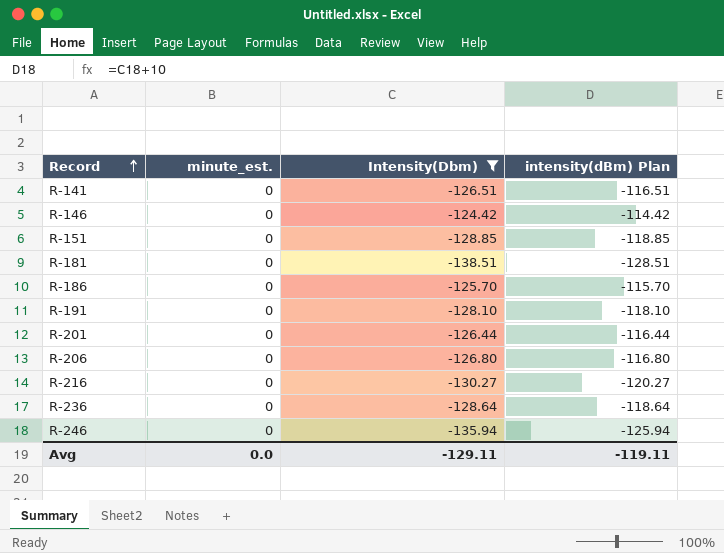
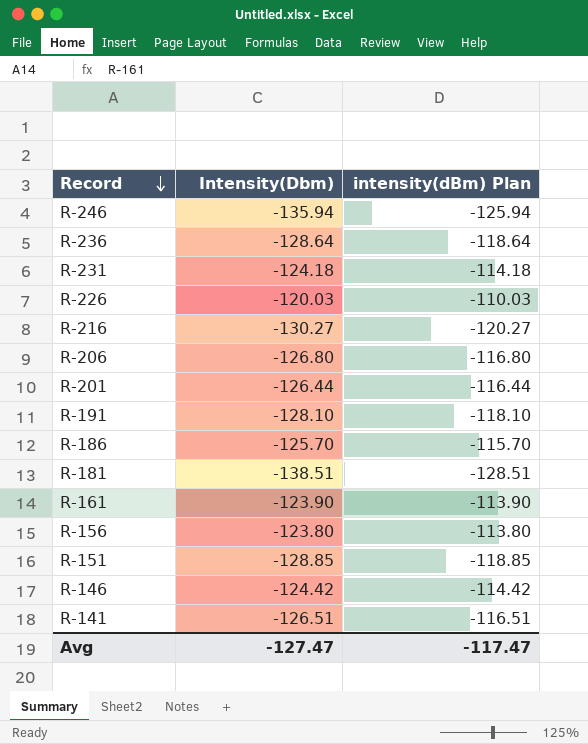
filter: Intensity(Dbm) <= -124.42 -> none
row order: Record ascending -> Record descending
column minute_est. | position: 2 -> none
Avg | Intensity(Dbm): -129.11 -> -127.47
Avg | intensity(dBm) Plan: -119.11 -> -117.47

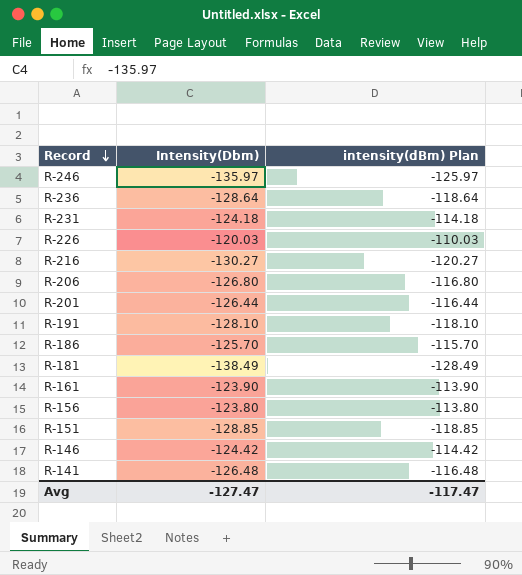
R-246 | Intensity(Dbm): -135.94 -> -135.97
R-246 | intensity(dBm) Plan: -125.94 -> -125.97
R-181 | Intensity(Dbm): -138.51 -> -138.49
R-181 | intensity(dBm) Plan: -128.51 -> -128.49
R-141 | Intensity(Dbm): -126.51 -> -126.48
R-141 | intensity(dBm) Plan: -116.51 -> -116.48

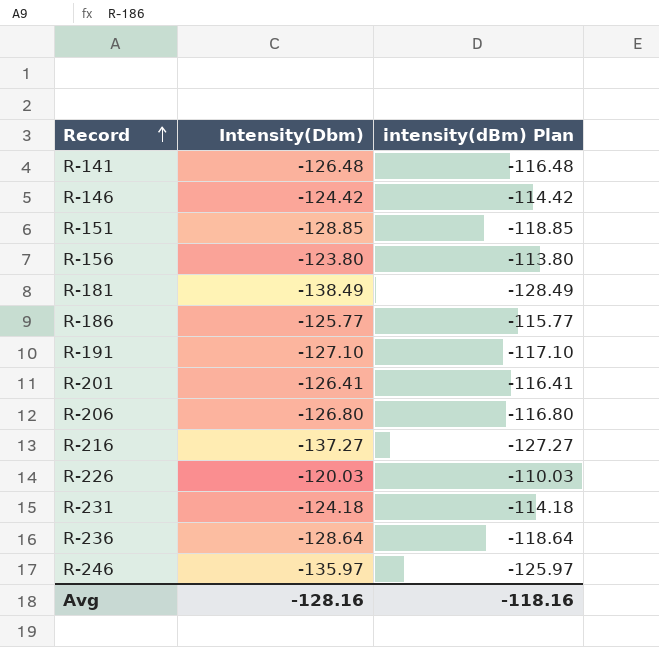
row order: Record descending -> Record ascending
row R-161: -123.90 | -113.90 -> none
R-186 | Intensity(Dbm): -125.70 -> -125.77
R-186 | intensity(dBm) Plan: -115.70 -> -115.77
R-191 | Intensity(Dbm): -128.10 -> -127.10
R-191 | intensity(dBm) Plan: -118.10 -> -117.10
R-201 | Intensity(Dbm): -126.44 -> -126.41
R-201 | intensity(dBm) Plan: -116.44 -> -116.41
R-216 | Intensity(Dbm): -130.27 -> -137.27
R-216 | intensity(dBm) Plan: -120.27 -> -127.27
Avg | Intensity(Dbm): -127.47 -> -128.16
Avg | intensity(dBm) Plan: -117.47 -> -118.16

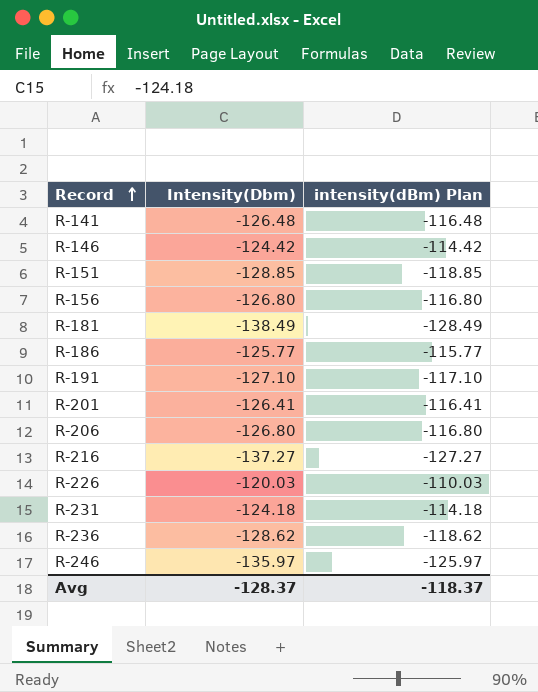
R-156 | Intensity(Dbm): -123.80 -> -126.80
R-156 | intensity(dBm) Plan: -113.80 -> -116.80
R-236 | Intensity(Dbm): -128.64 -> -128.62
R-236 | intensity(dBm) Plan: -118.64 -> -118.62
Avg | Intensity(Dbm): -128.16 -> -128.37
Avg | intensity(dBm) Plan: -118.16 -> -118.37

